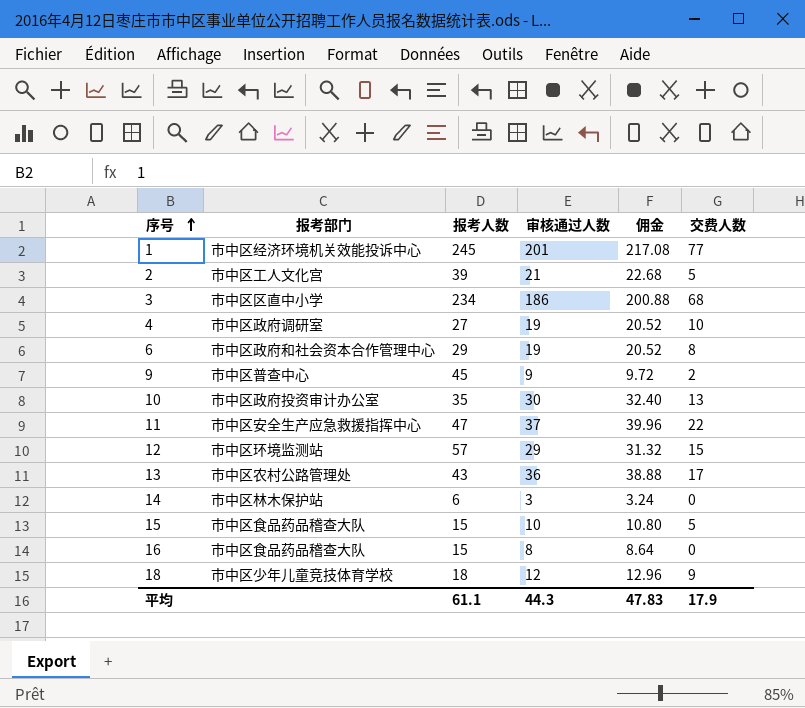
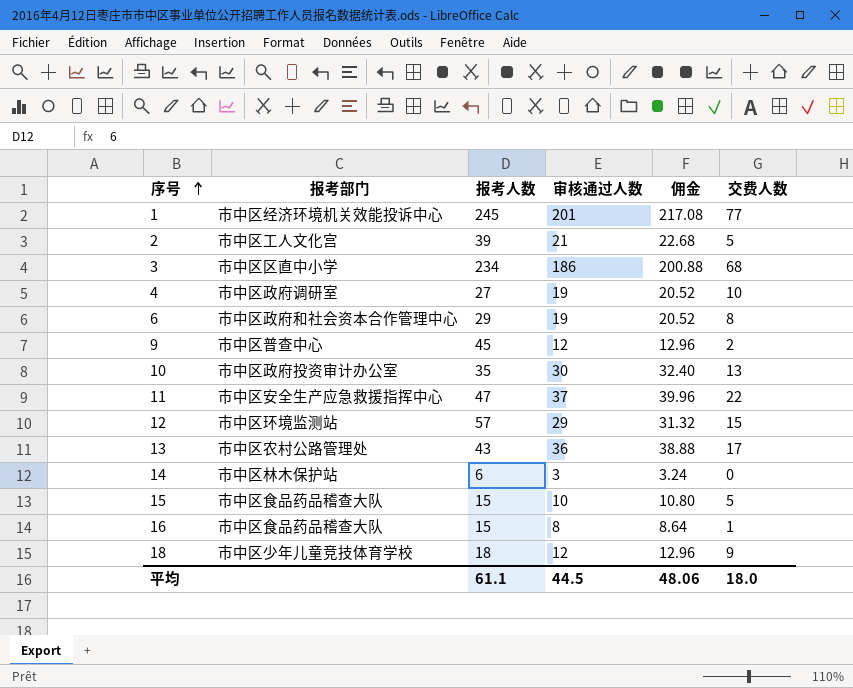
9 | 审核通过人数: 9 -> 12
9 | 佣金: 9.72 -> 12.96
16 | 交费人数: 0 -> 1
平均 | 审核通过人数: 44.3 -> 44.5
平均 | 佣金: 47.83 -> 48.06
平均 | 交费人数: 17.9 -> 18.0

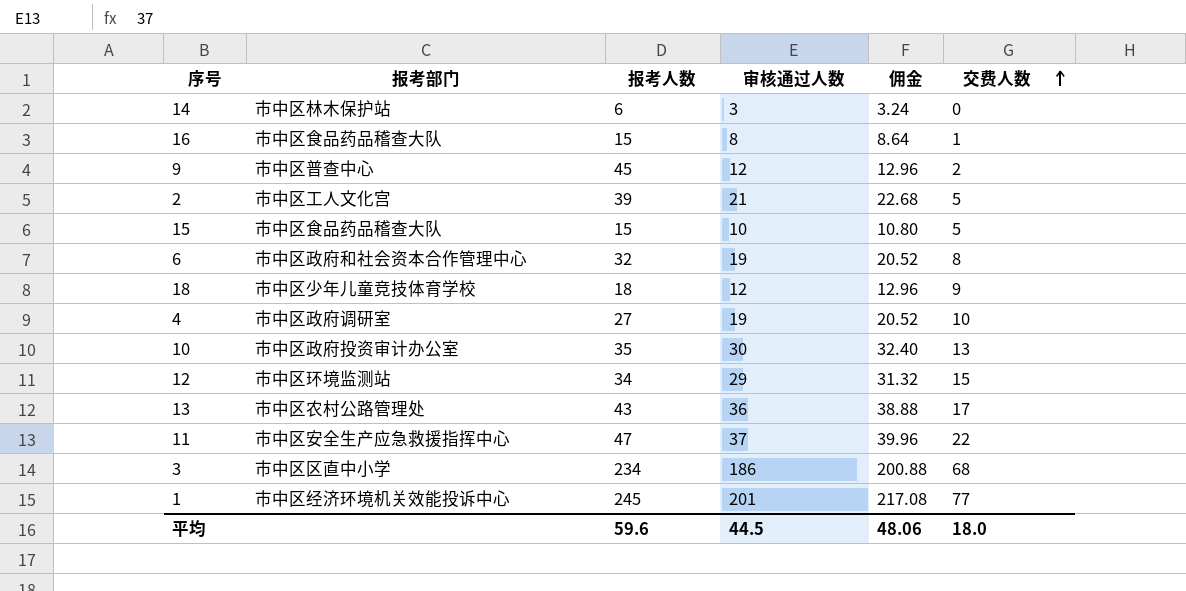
row order: 序号 ascending -> 交费人数 ascending
6 | 报考人数: 29 -> 32
12 | 报考人数: 57 -> 34
平均 | 报考人数: 61.1 -> 59.6

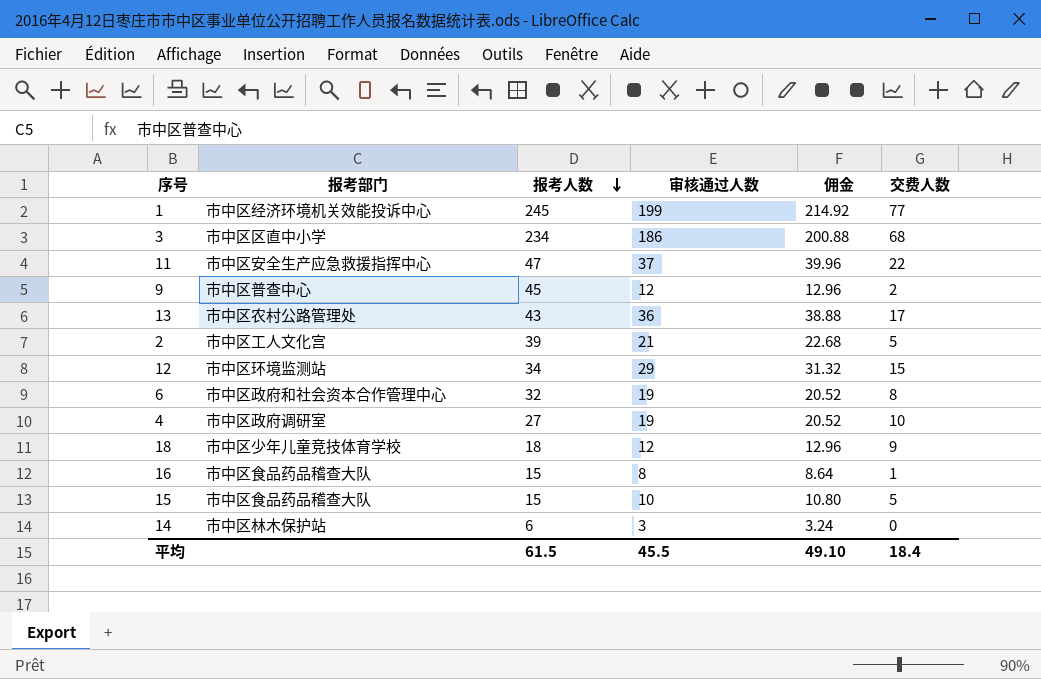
row order: 交费人数 ascending -> 报考人数 descending
row 10: 市中区政府投资审计办公室 | 35 | 30 | 32.40 | 13 -> none
1 | 审核通过人数: 201 -> 199
1 | 佣金: 217.08 -> 214.92
平均 | 报考人数: 59.6 -> 61.5
平均 | 审核通过人数: 44.5 -> 45.5
平均 | 佣金: 48.06 -> 49.10
平均 | 交费人数: 18.0 -> 18.4

